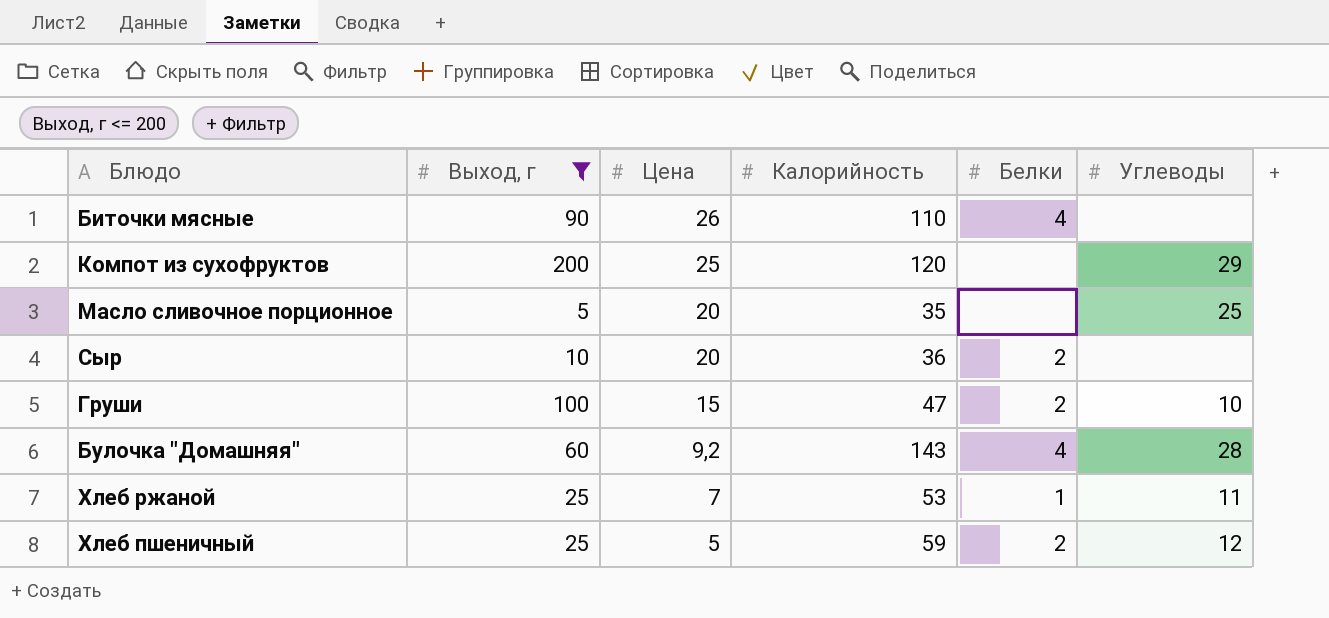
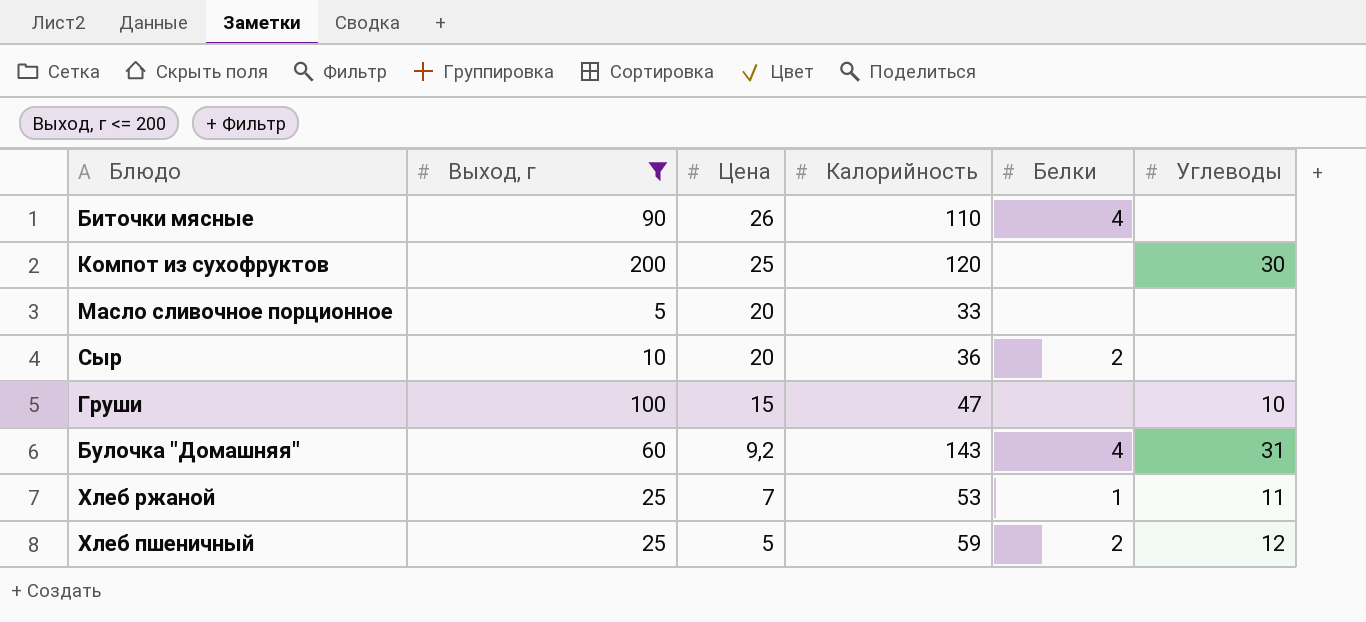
Компот из сухофруктов | Углеводы: 29 -> 30
Масло сливочное порционное | Калорийность: 35 -> 33
Масло сливочное порционное | Углеводы: 25 -> none
Груши | Белки: 2 -> none
Булочка "Домашняя" | Углеводы: 28 -> 31

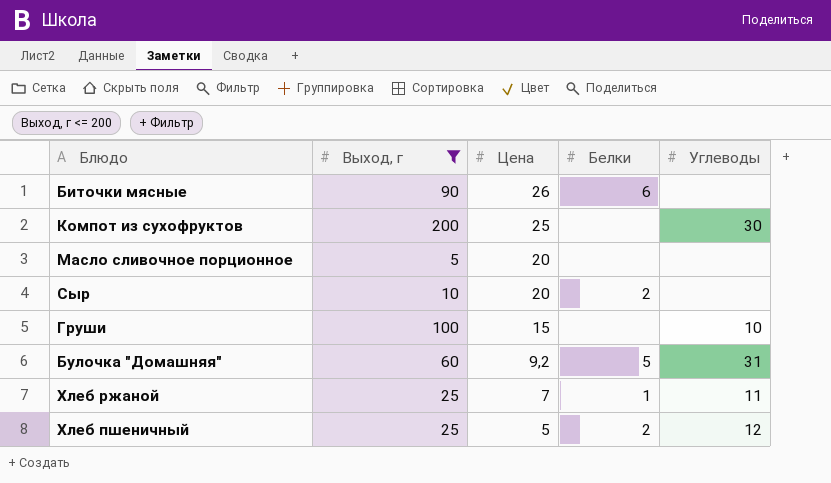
column Калорийность | position: 4 -> none
Биточки мясные | Белки: 4 -> 6
Булочка "Домашняя" | Белки: 4 -> 5

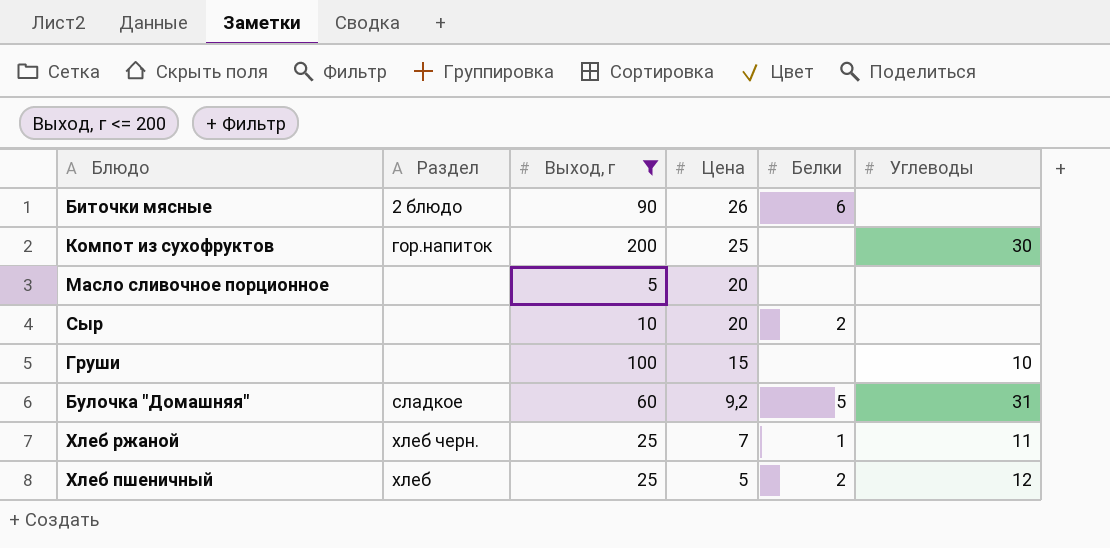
column Раздел | position: none -> 2

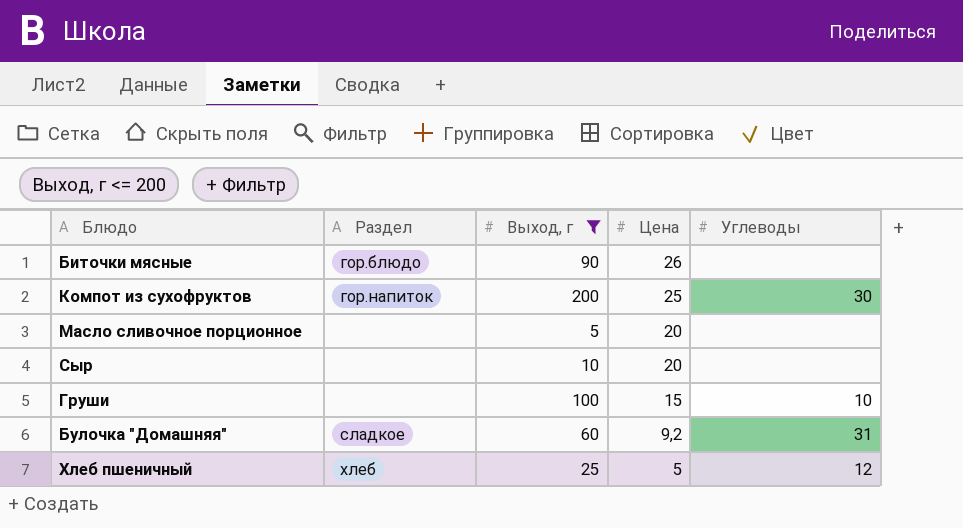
column Белки | position: 5 -> none
row Хлеб ржаной: хлеб черн. | 25 | 7 | 1 | 11 -> none
Биточки мясные | Раздел: 2 блюдо -> гор.блюдо

